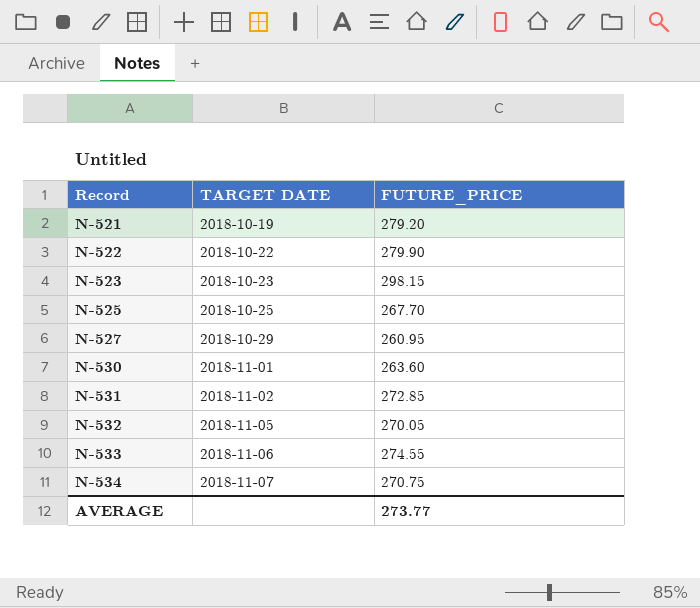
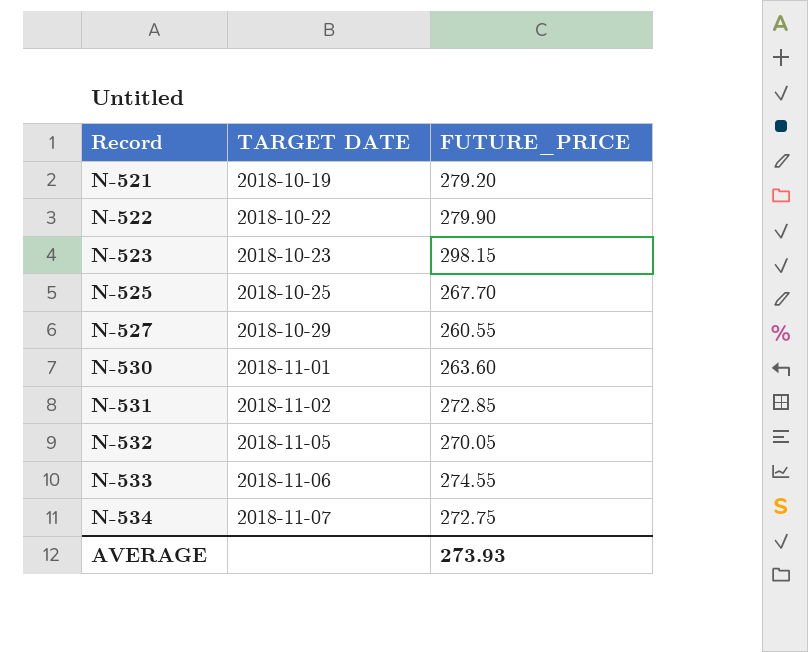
N-527 | FUTURE_PRICE: 260.95 -> 260.55
N-534 | FUTURE_PRICE: 270.75 -> 272.75
AVERAGE | FUTURE_PRICE: 273.77 -> 273.93

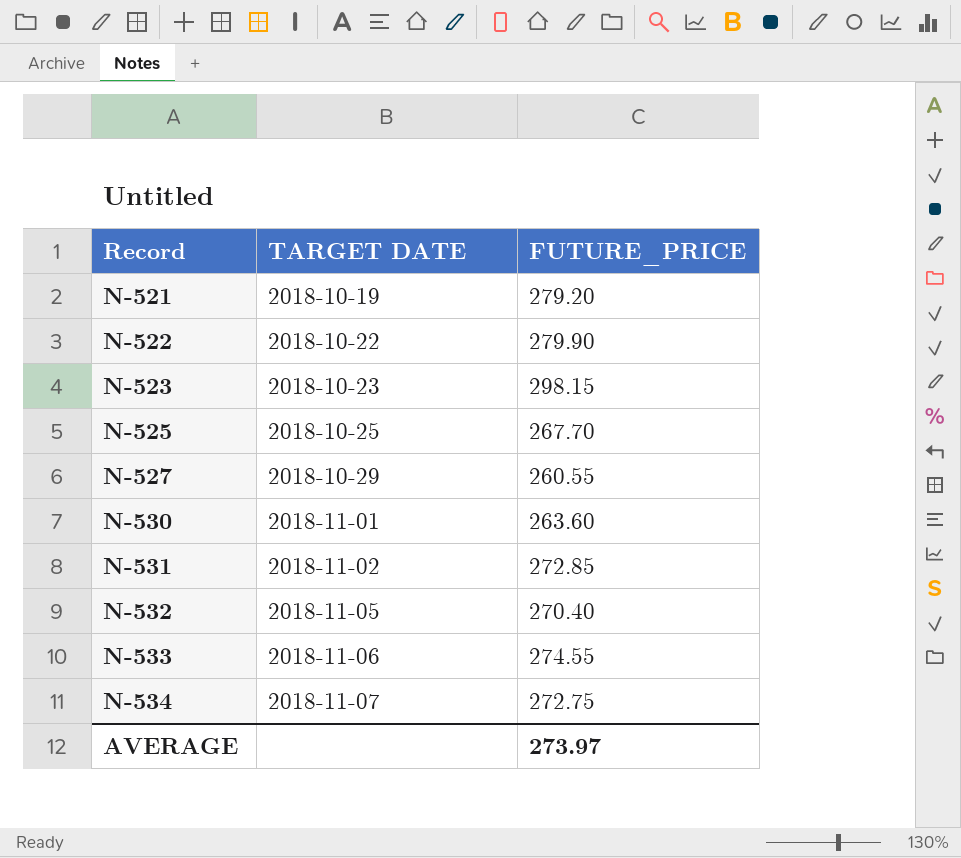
N-532 | FUTURE_PRICE: 270.05 -> 270.40
AVERAGE | FUTURE_PRICE: 273.93 -> 273.97

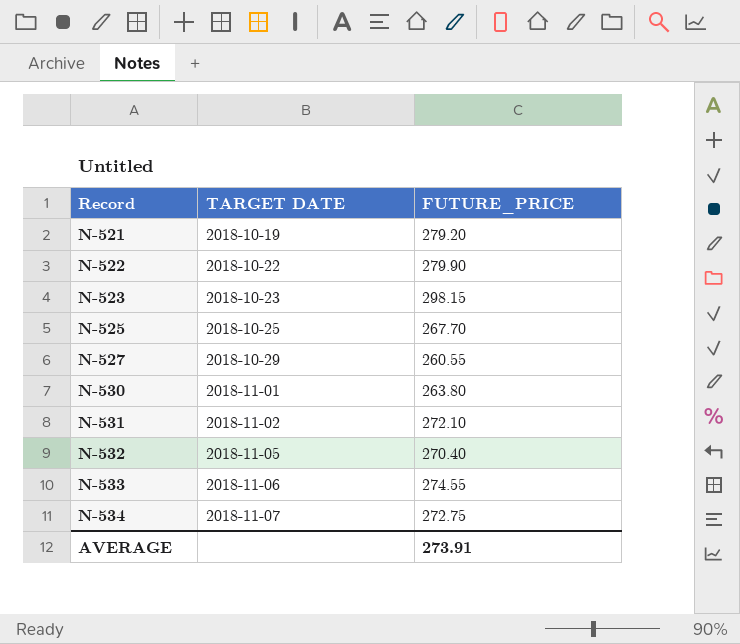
N-530 | FUTURE_PRICE: 263.60 -> 263.80
N-531 | FUTURE_PRICE: 272.85 -> 272.10
AVERAGE | FUTURE_PRICE: 273.97 -> 273.91

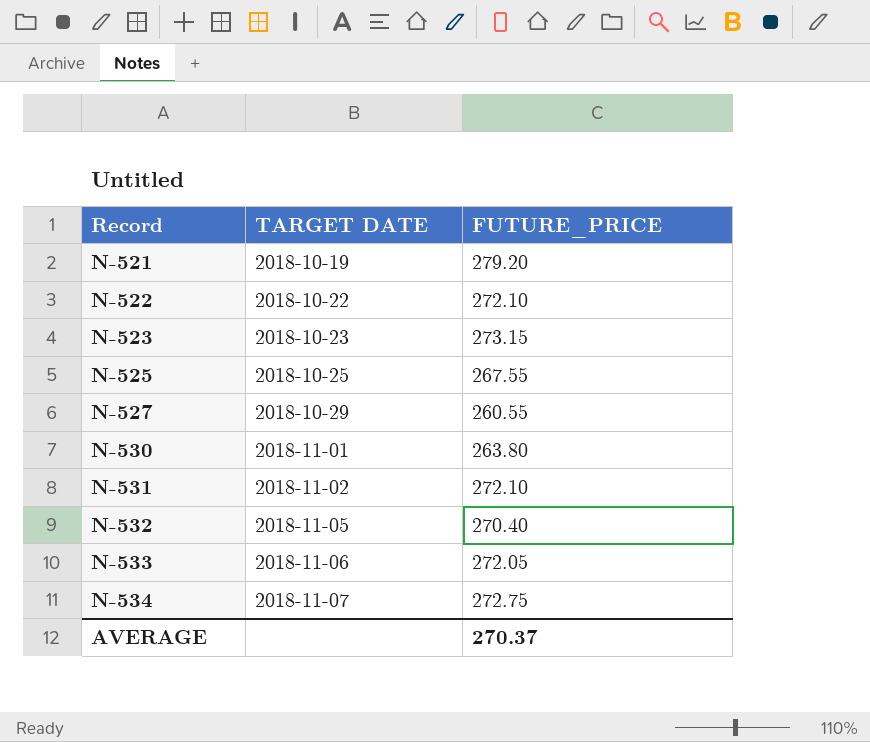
N-522 | FUTURE_PRICE: 279.90 -> 272.10
N-523 | FUTURE_PRICE: 298.15 -> 273.15
N-525 | FUTURE_PRICE: 267.70 -> 267.55
N-533 | FUTURE_PRICE: 274.55 -> 272.05
AVERAGE | FUTURE_PRICE: 273.91 -> 270.37

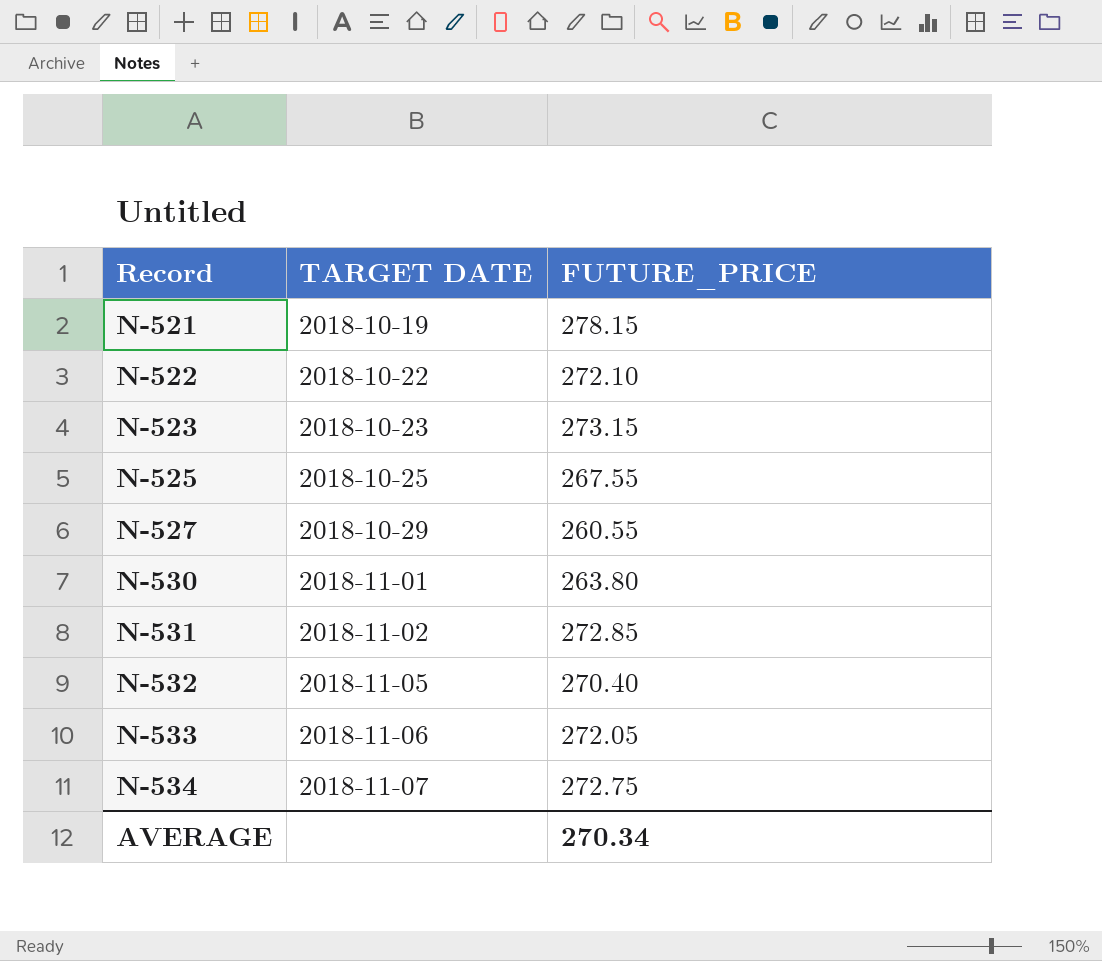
N-521 | FUTURE_PRICE: 279.20 -> 278.15
N-531 | FUTURE_PRICE: 272.10 -> 272.85
AVERAGE | FUTURE_PRICE: 270.37 -> 270.34

